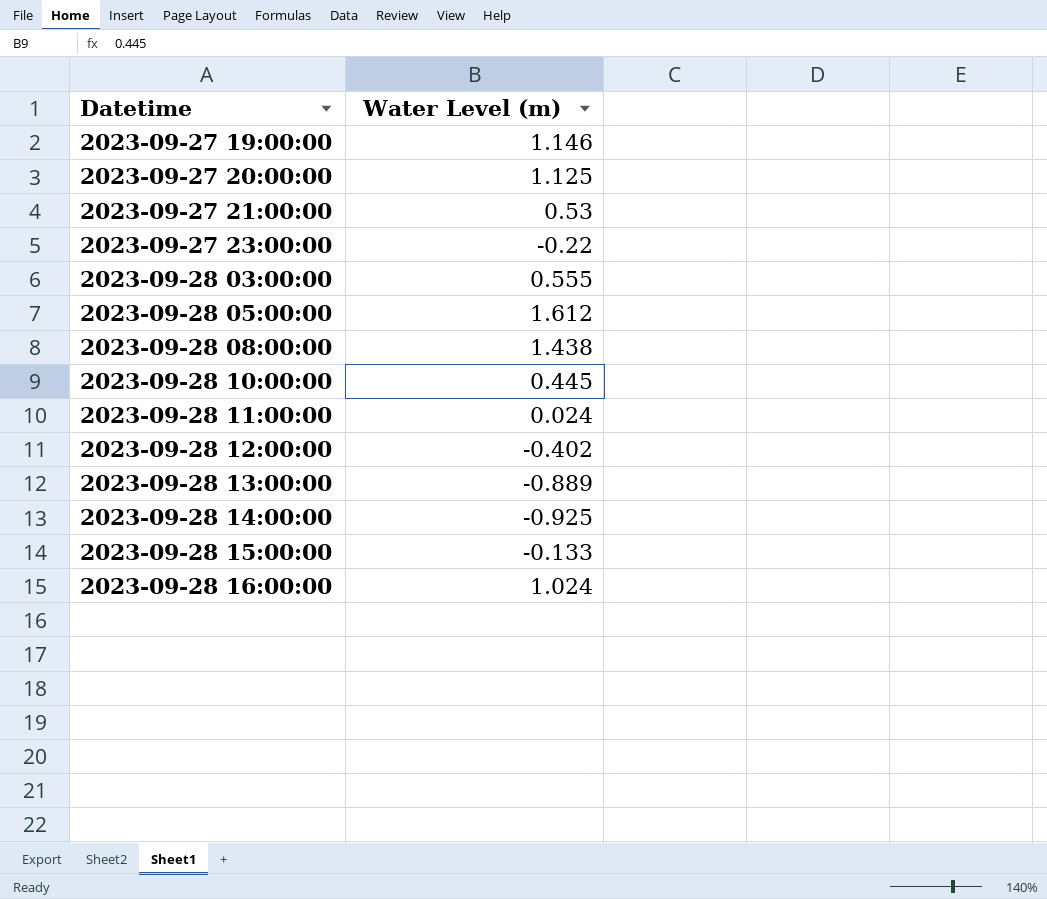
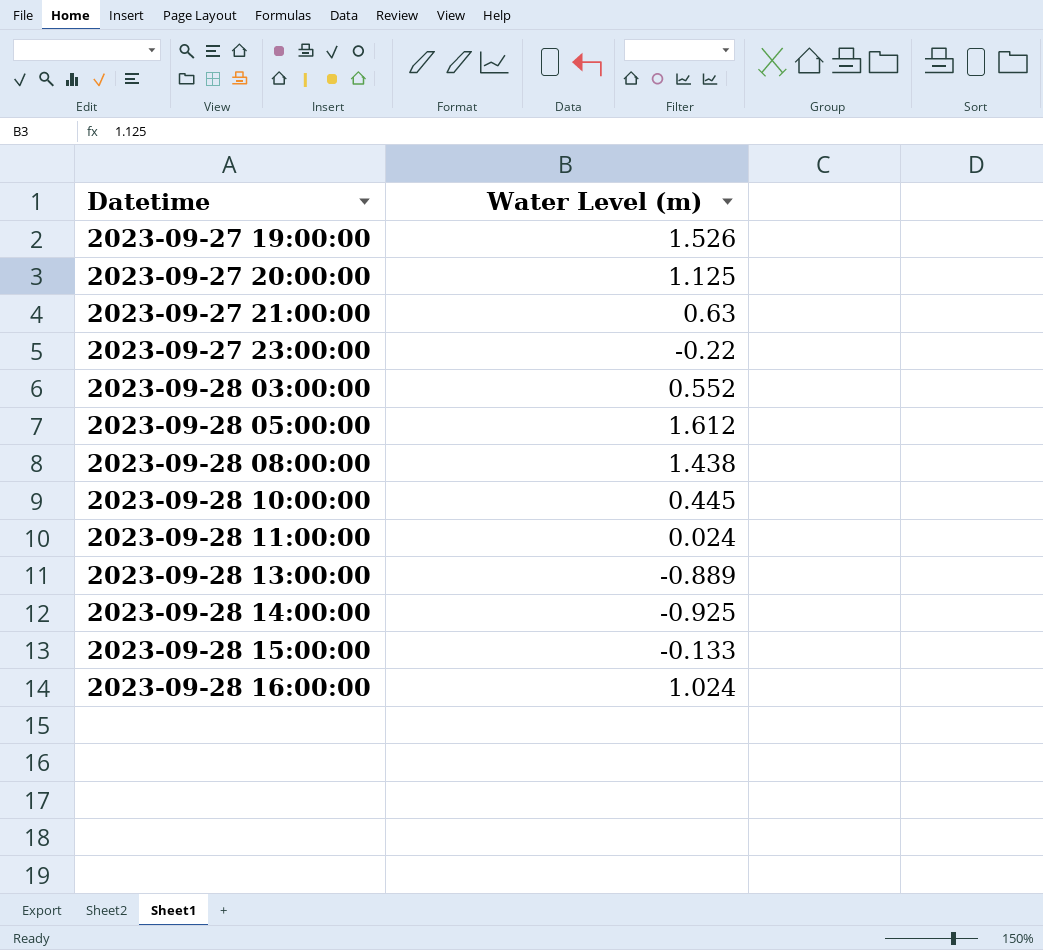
row 2023-09-28 12:00:00: -0.402 -> none
2023-09-27 19:00:00 | Water Level (m): 1.146 -> 1.526
2023-09-27 21:00:00 | Water Level (m): 0.53 -> 0.63
2023-09-28 03:00:00 | Water Level (m): 0.555 -> 0.552

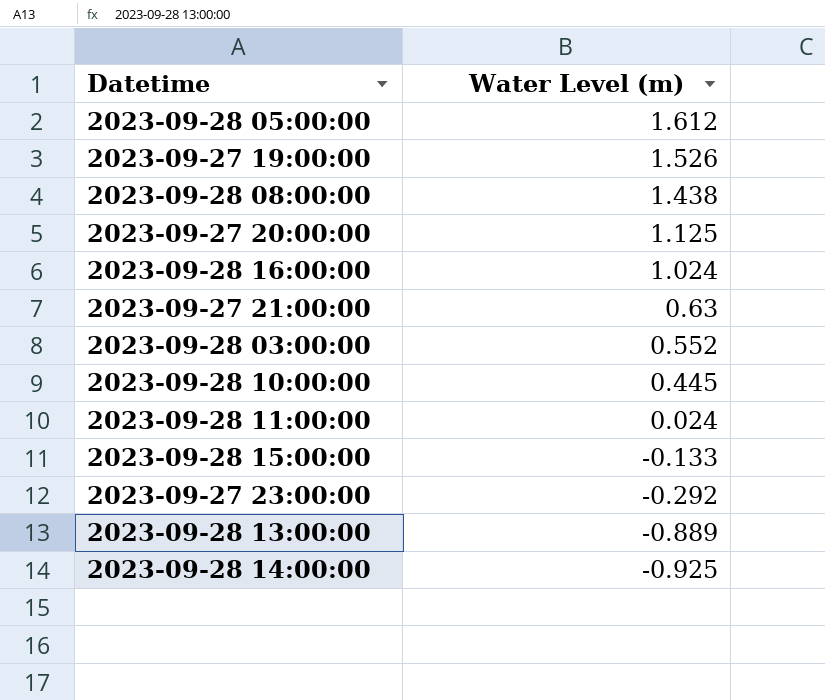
row order: Datetime ascending -> Water Level (m) descending
2023-09-27 23:00:00 | Water Level (m): -0.22 -> -0.292

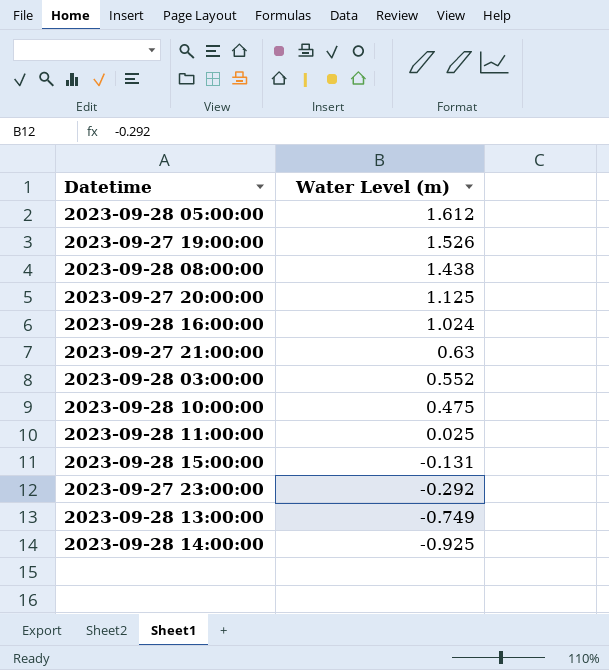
2023-09-28 10:00:00 | Water Level (m): 0.445 -> 0.475
2023-09-28 11:00:00 | Water Level (m): 0.024 -> 0.025
2023-09-28 15:00:00 | Water Level (m): -0.133 -> -0.131
2023-09-28 13:00:00 | Water Level (m): -0.889 -> -0.749

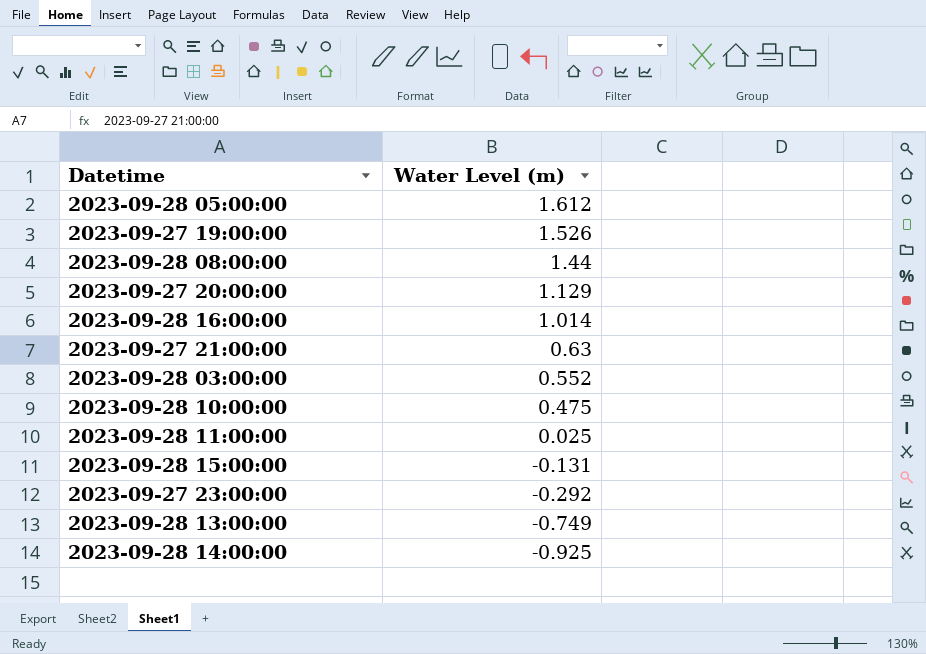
2023-09-28 08:00:00 | Water Level (m): 1.438 -> 1.44
2023-09-27 20:00:00 | Water Level (m): 1.125 -> 1.129
2023-09-28 16:00:00 | Water Level (m): 1.024 -> 1.014

